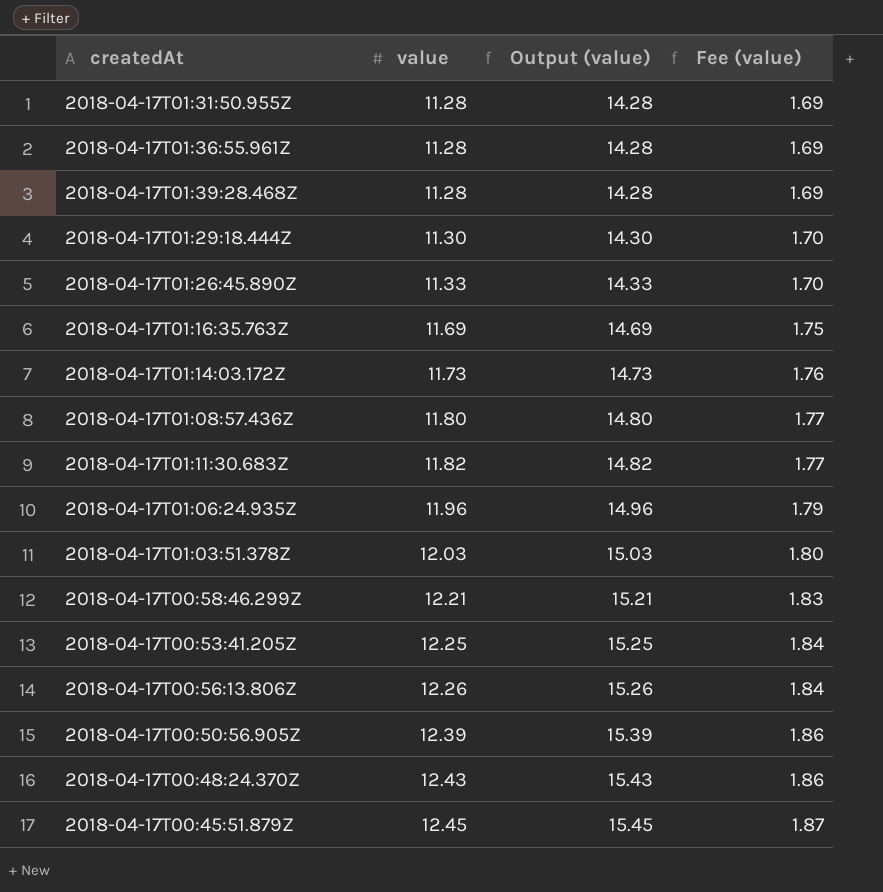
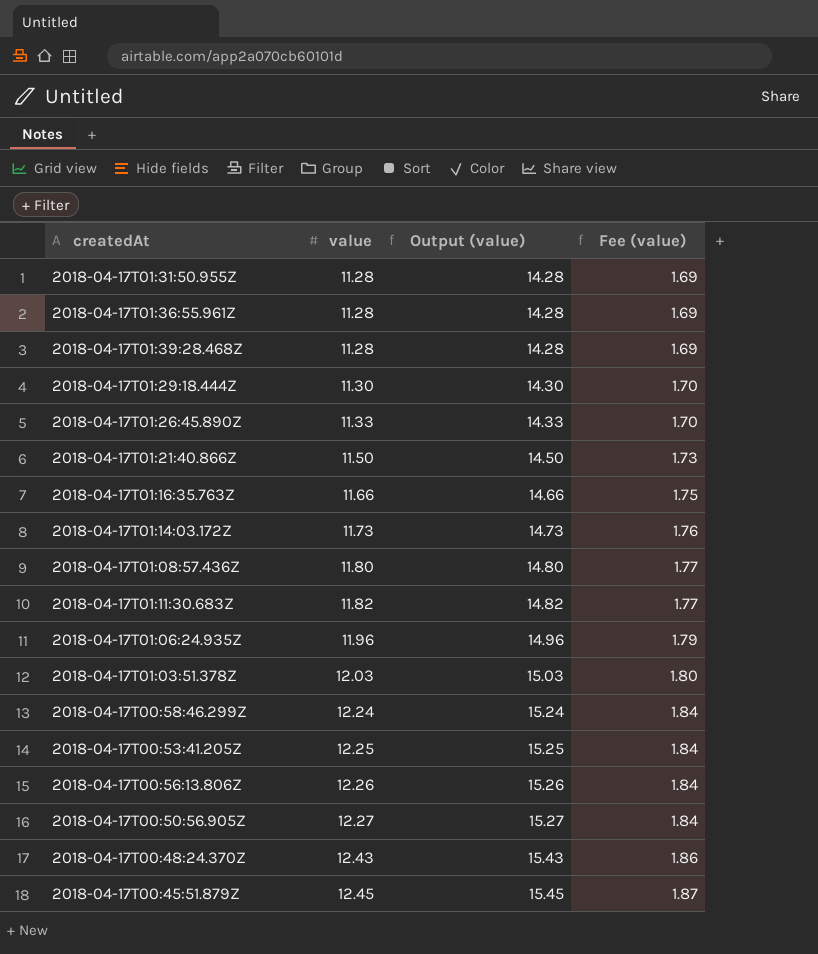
row 2018-04-17T01:21:40.866Z: none -> 11.50 | 14.50 | 1.73
2018-04-17T01:16:35.763Z | value: 11.69 -> 11.66
2018-04-17T01:16:35.763Z | Output (value): 14.69 -> 14.66
2018-04-17T00:58:46.299Z | value: 12.21 -> 12.24
2018-04-17T00:58:46.299Z | Output (value): 15.21 -> 15.24
2018-04-17T00:58:46.299Z | Fee (value): 1.83 -> 1.84
2018-04-17T00:50:56.905Z | value: 12.39 -> 12.27
2018-04-17T00:50:56.905Z | Output (value): 15.39 -> 15.27
2018-04-17T00:50:56.905Z | Fee (value): 1.86 -> 1.84

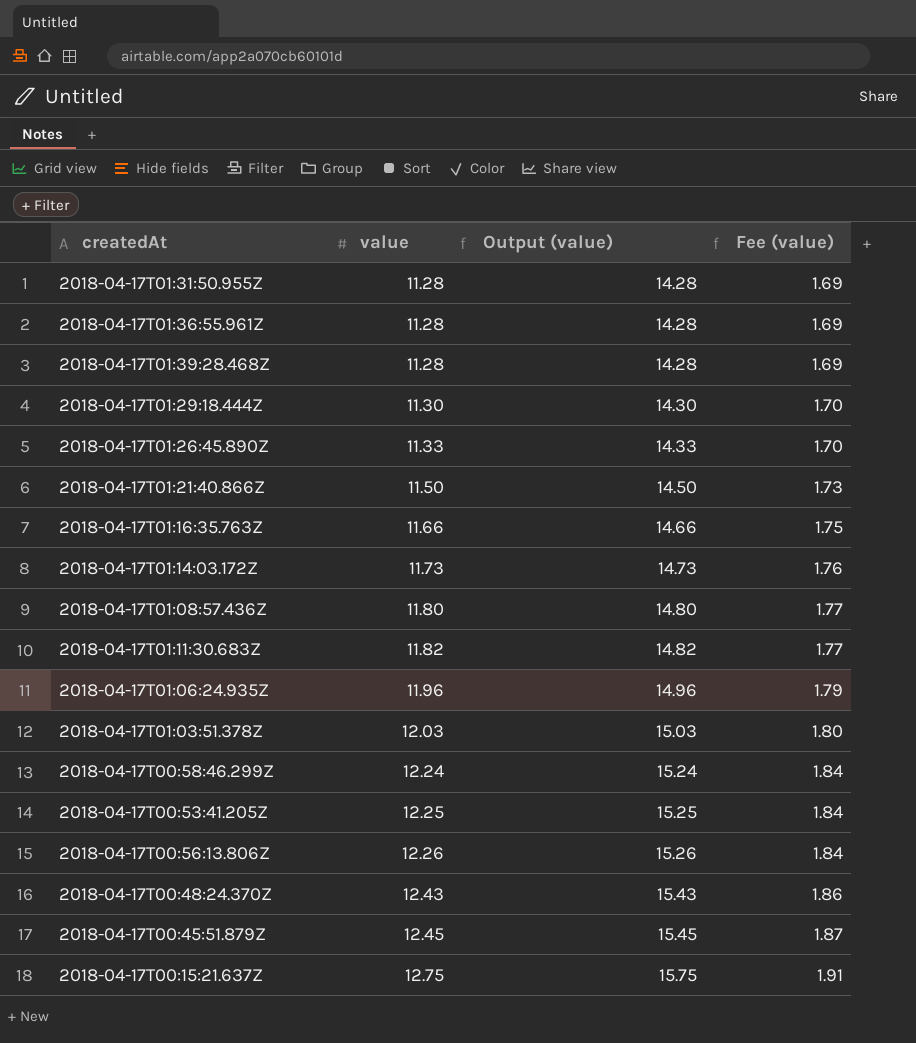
row 2018-04-17T00:50:56.905Z: 12.27 | 15.27 | 1.84 -> none
row 2018-04-17T00:15:21.637Z: none -> 12.75 | 15.75 | 1.91

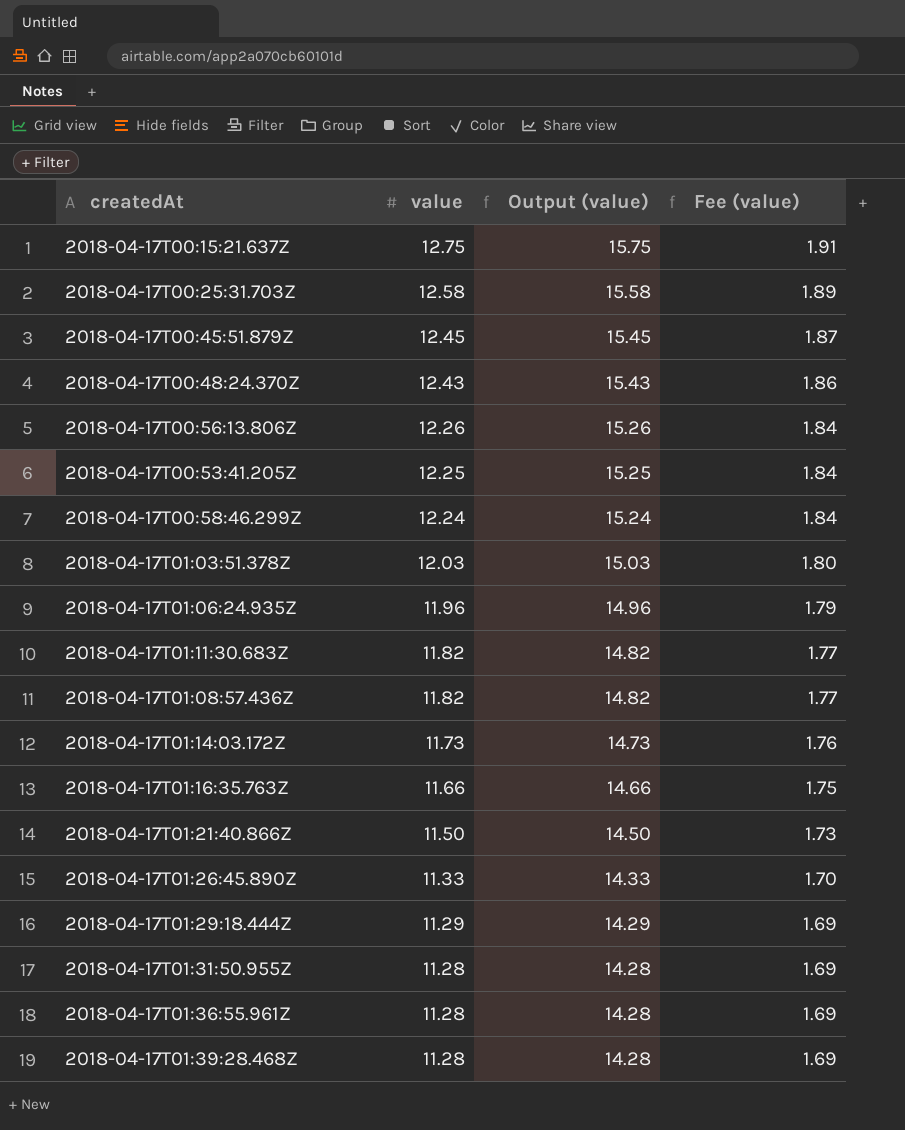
row order: value ascending -> value descending
row 2018-04-17T00:25:31.703Z: none -> 12.58 | 15.58 | 1.89
2018-04-17T01:08:57.436Z | value: 11.80 -> 11.82
2018-04-17T01:08:57.436Z | Output (value): 14.80 -> 14.82
2018-04-17T01:29:18.444Z | value: 11.30 -> 11.29
2018-04-17T01:29:18.444Z | Output (value): 14.30 -> 14.29
2018-04-17T01:29:18.444Z | Fee (value): 1.70 -> 1.69

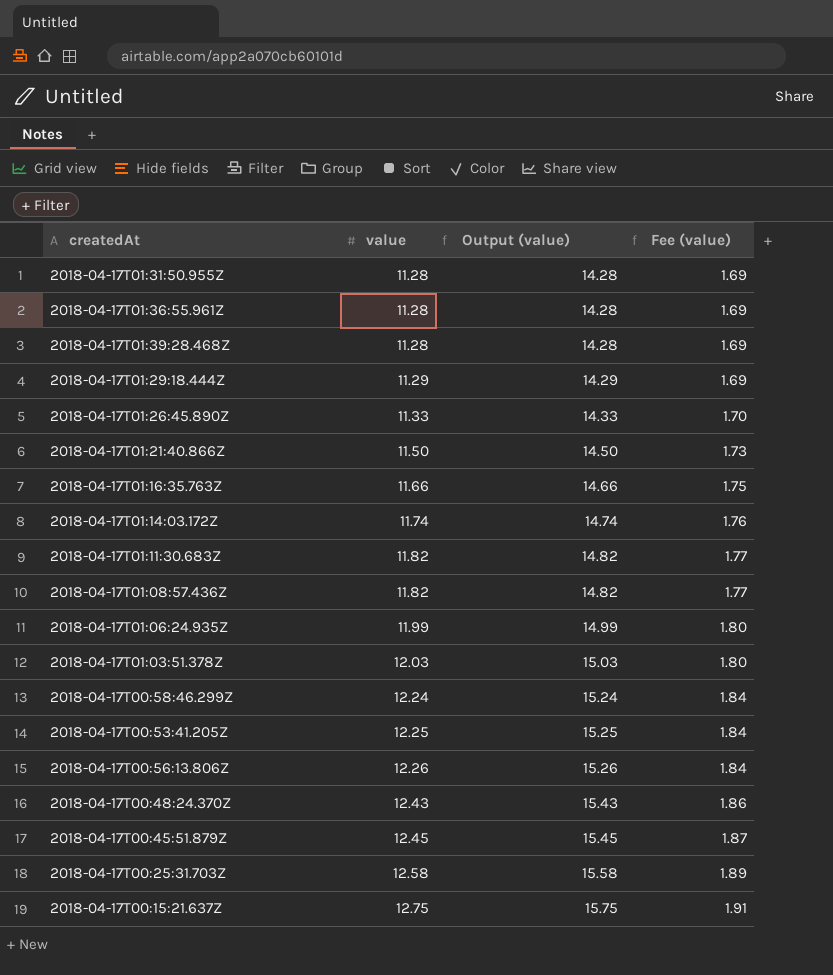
row order: value descending -> value ascending
2018-04-17T01:14:03.172Z | value: 11.73 -> 11.74
2018-04-17T01:14:03.172Z | Output (value): 14.73 -> 14.74
2018-04-17T01:06:24.935Z | value: 11.96 -> 11.99
2018-04-17T01:06:24.935Z | Output (value): 14.96 -> 14.99
2018-04-17T01:06:24.935Z | Fee (value): 1.79 -> 1.80

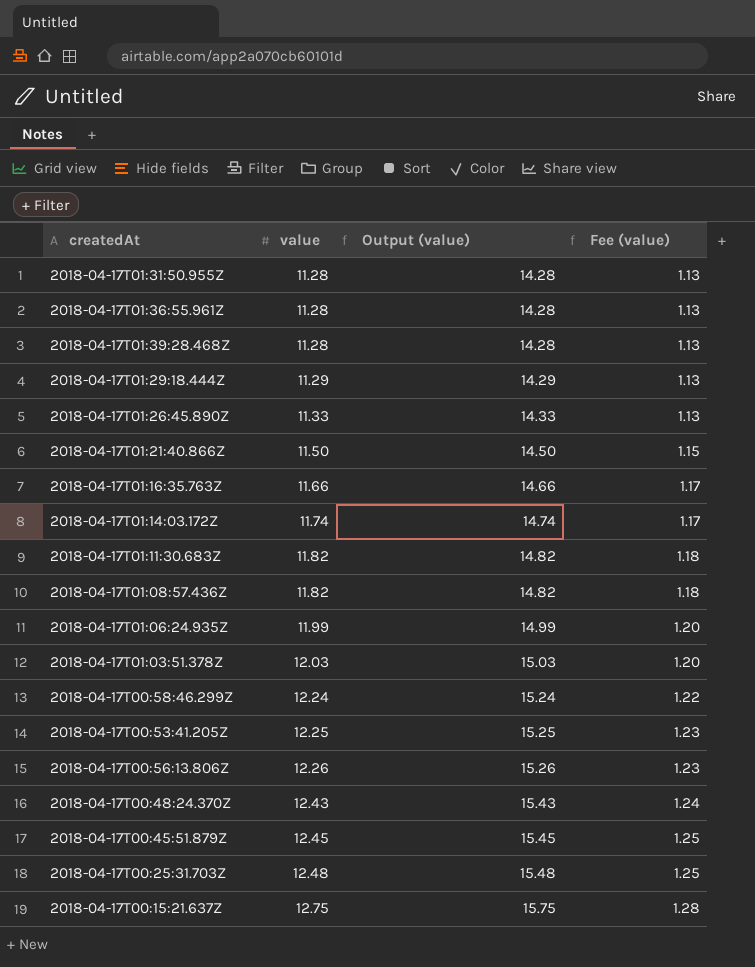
column Fee (value) | formula: [value] * 0.15 -> [value] * 0.1
2018-04-17T00:25:31.703Z | value: 12.58 -> 12.48
2018-04-17T00:25:31.703Z | Output (value): 15.58 -> 15.48

